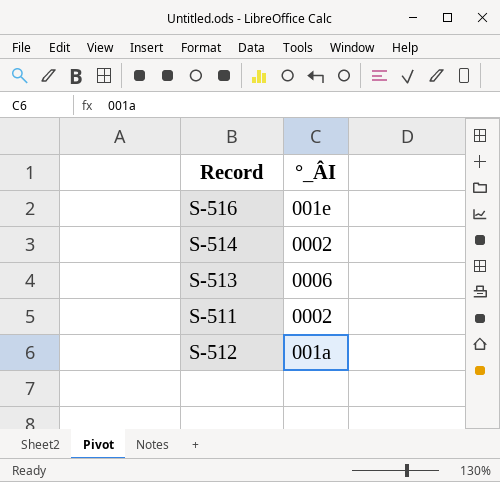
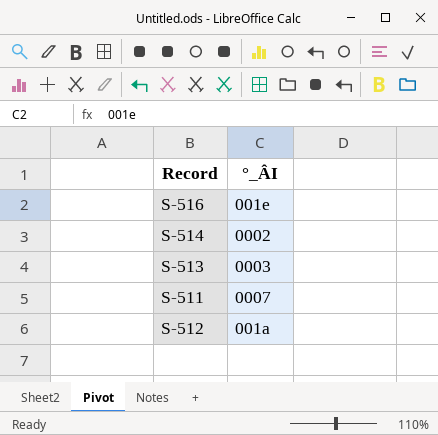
S-513 | °_ÂI: 0006 -> 0003
S-511 | °_ÂI: 0002 -> 0007

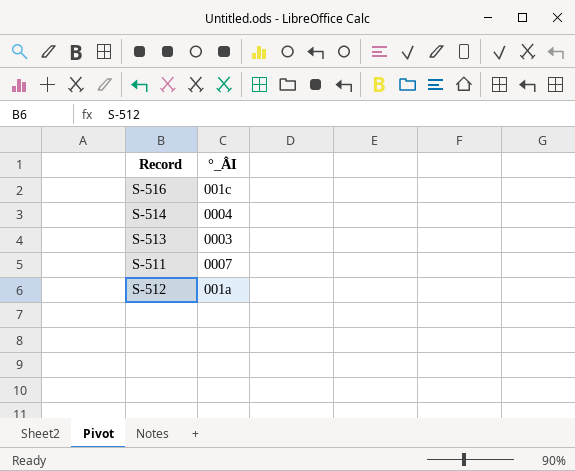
S-516 | °_ÂI: 001e -> 001c
S-514 | °_ÂI: 0002 -> 0004

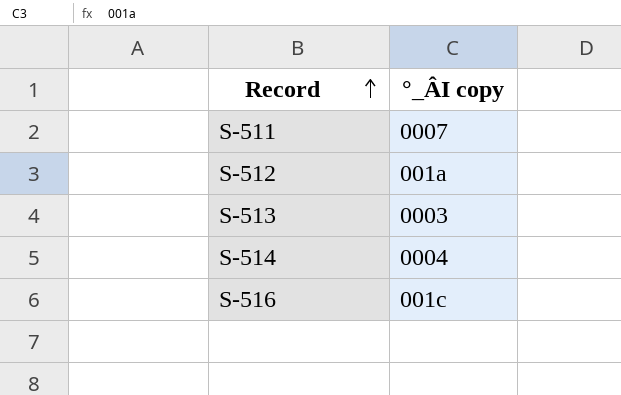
row order: none -> Record ascending
column name: °_ÂI -> °_ÂI copy

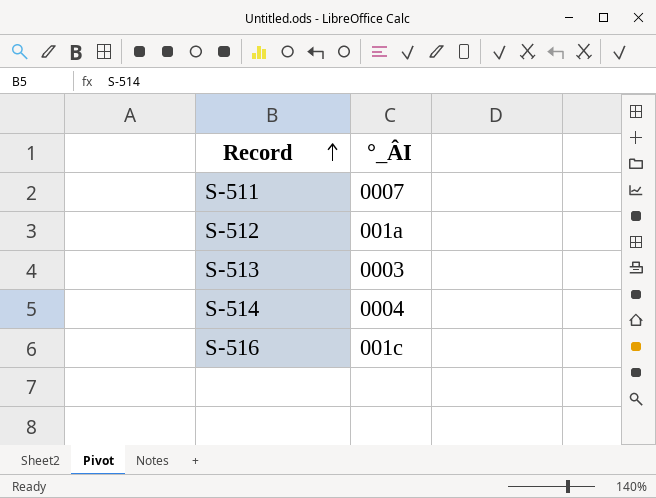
column name: °_ÂI copy -> °_ÂI

